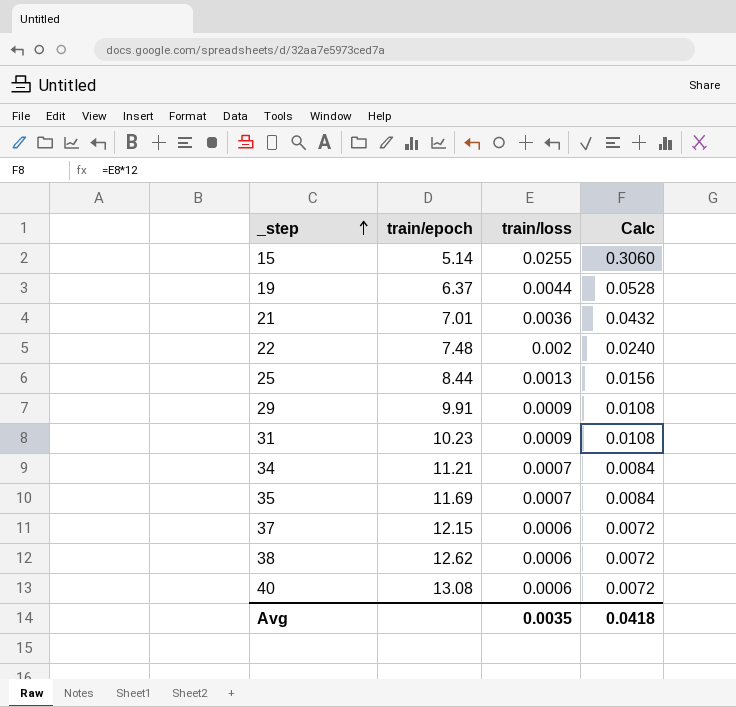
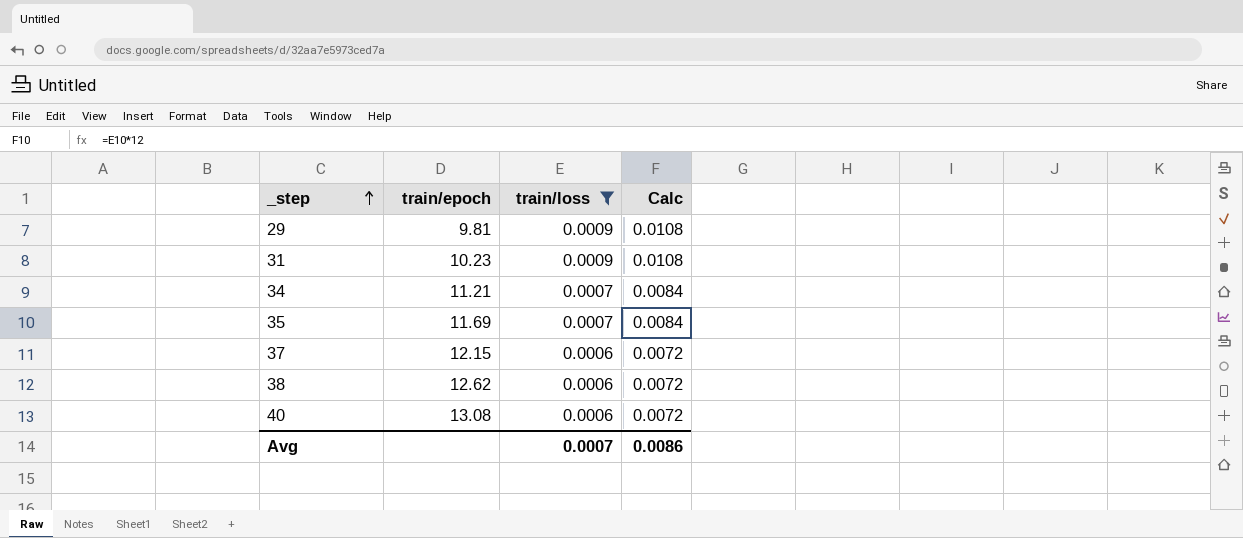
filter: none -> train/loss <= 0.0009
29 | train/epoch: 9.91 -> 9.81
Avg | train/loss: 0.0035 -> 0.0007
Avg | Calc: 0.0418 -> 0.0086

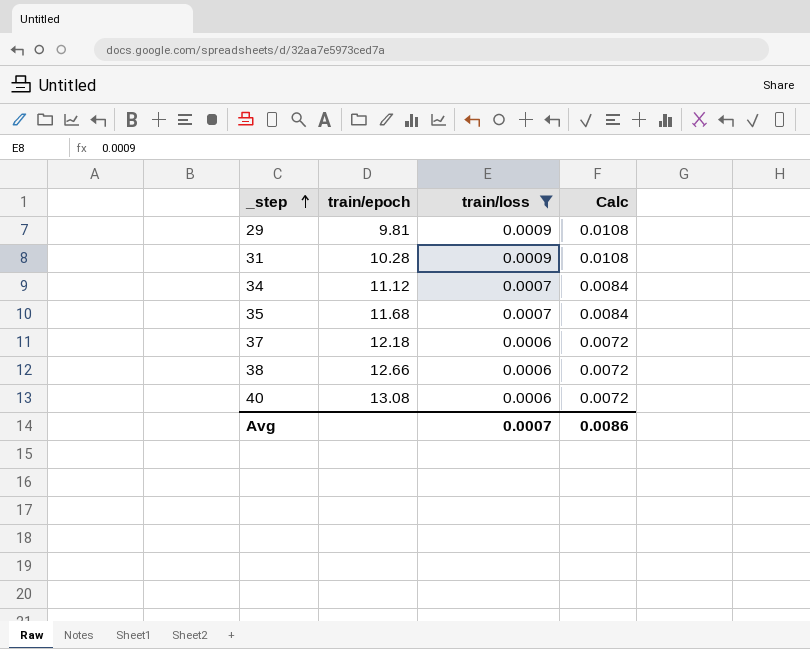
31 | train/epoch: 10.23 -> 10.28
34 | train/epoch: 11.21 -> 11.12
35 | train/epoch: 11.69 -> 11.68
37 | train/epoch: 12.15 -> 12.18
38 | train/epoch: 12.62 -> 12.66

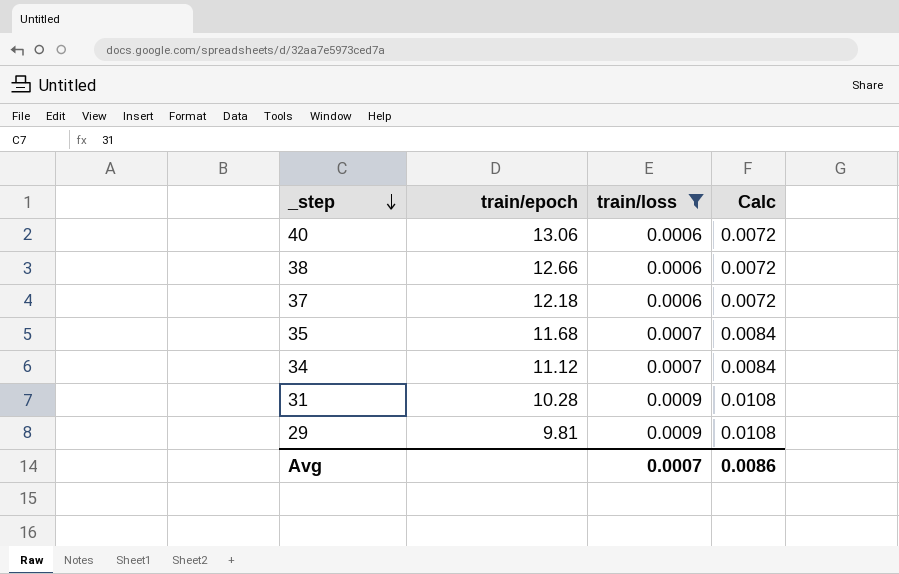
row order: _step ascending -> _step descending
40 | train/epoch: 13.08 -> 13.06

